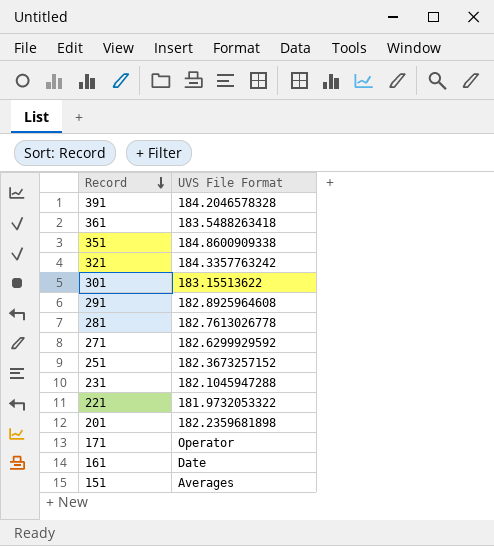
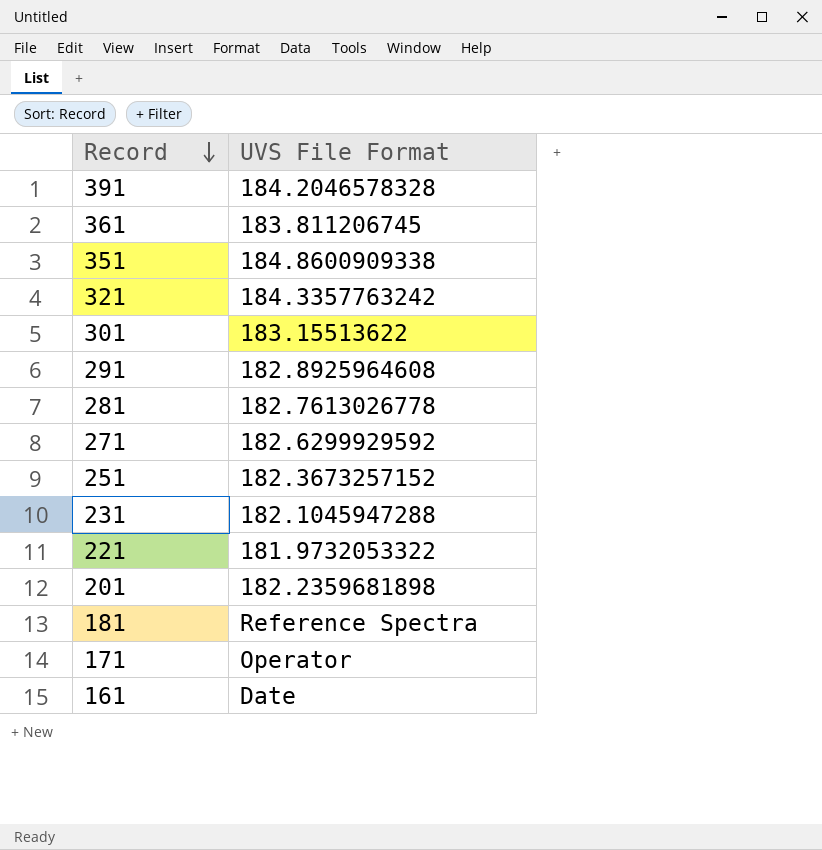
row 151: Averages -> none
361 | UVS File Format: 183.5488263418 -> 183.811206745
row 181: none -> Reference Spectra

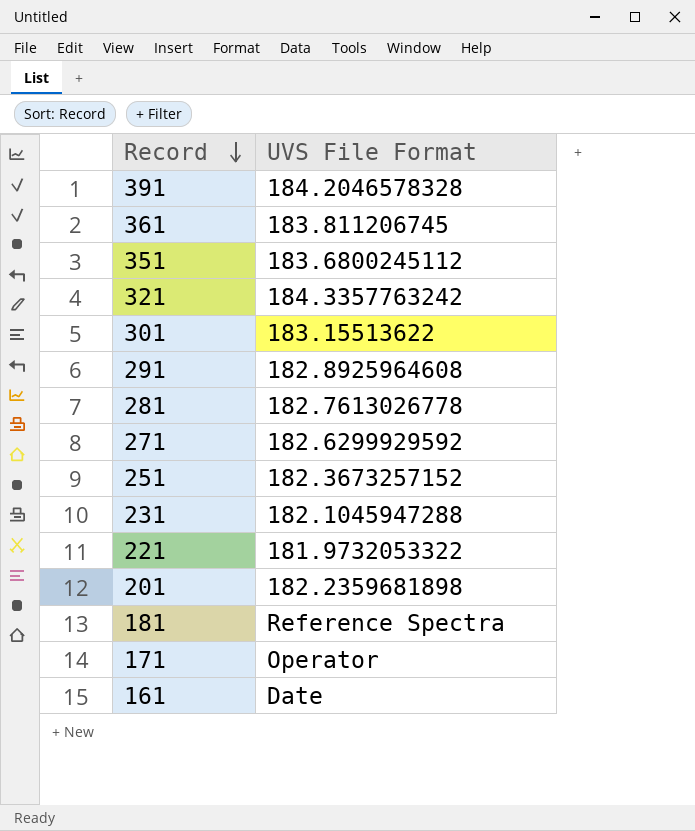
351 | UVS File Format: 184.8600909338 -> 183.6800245112

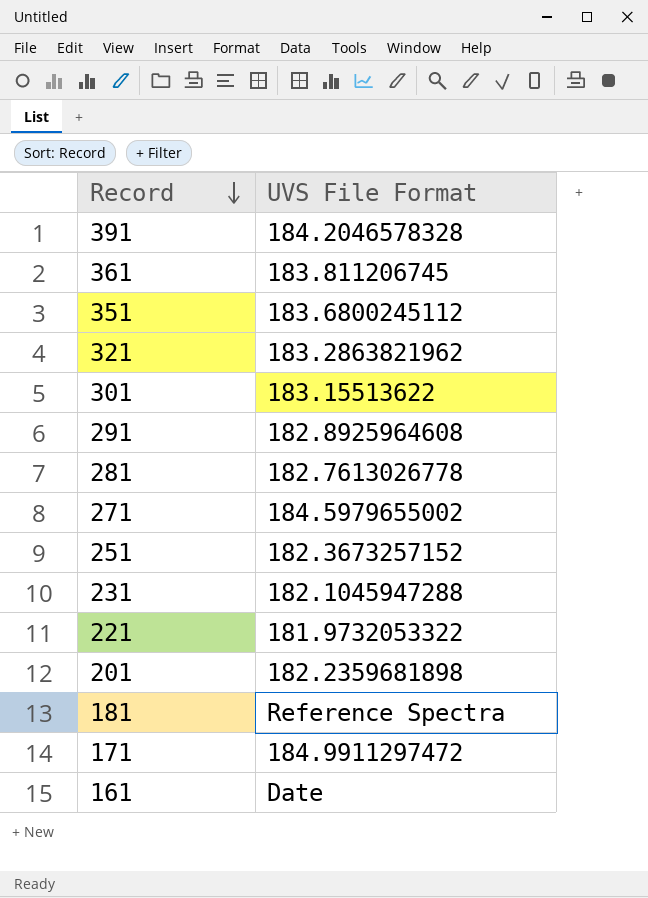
321 | UVS File Format: 184.3357763242 -> 183.2863821962
271 | UVS File Format: 182.6299929592 -> 184.5979655002
171 | UVS File Format: Operator -> 184.9911297472

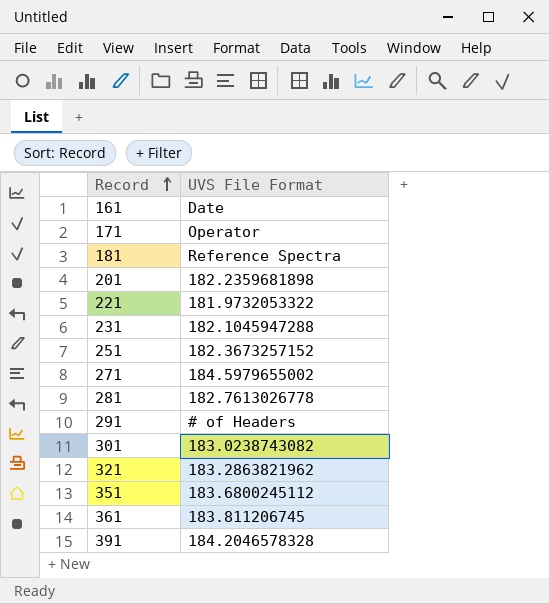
row order: Record descending -> Record ascending
171 | UVS File Format: 184.9911297472 -> Operator
291 | UVS File Format: 182.8925964608 -> # of Headers
301 | UVS File Format: 183.15513622 -> 183.0238743082

